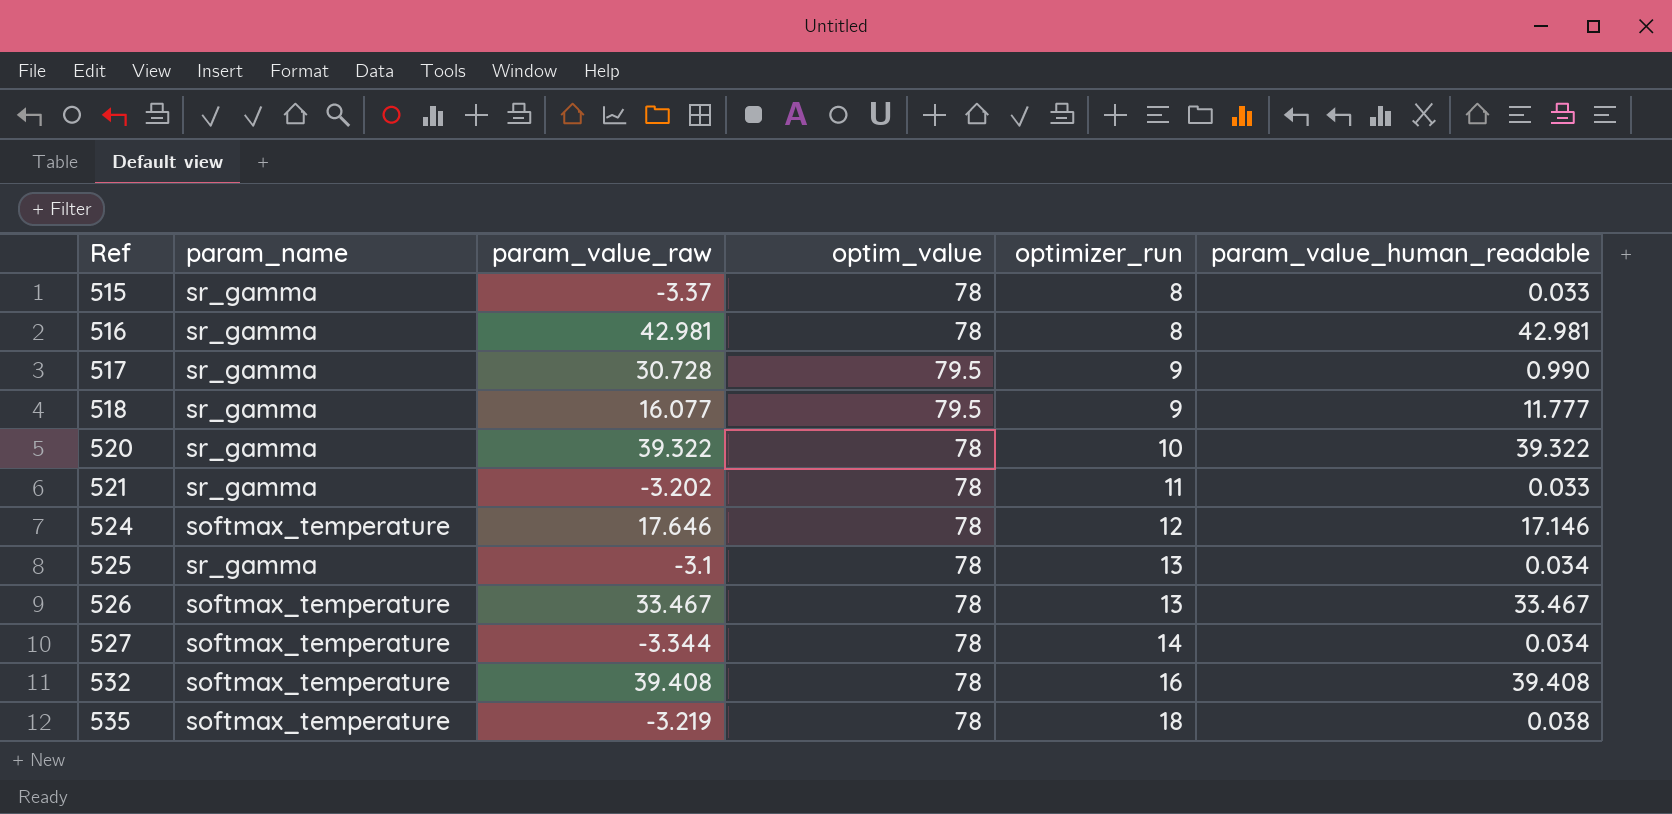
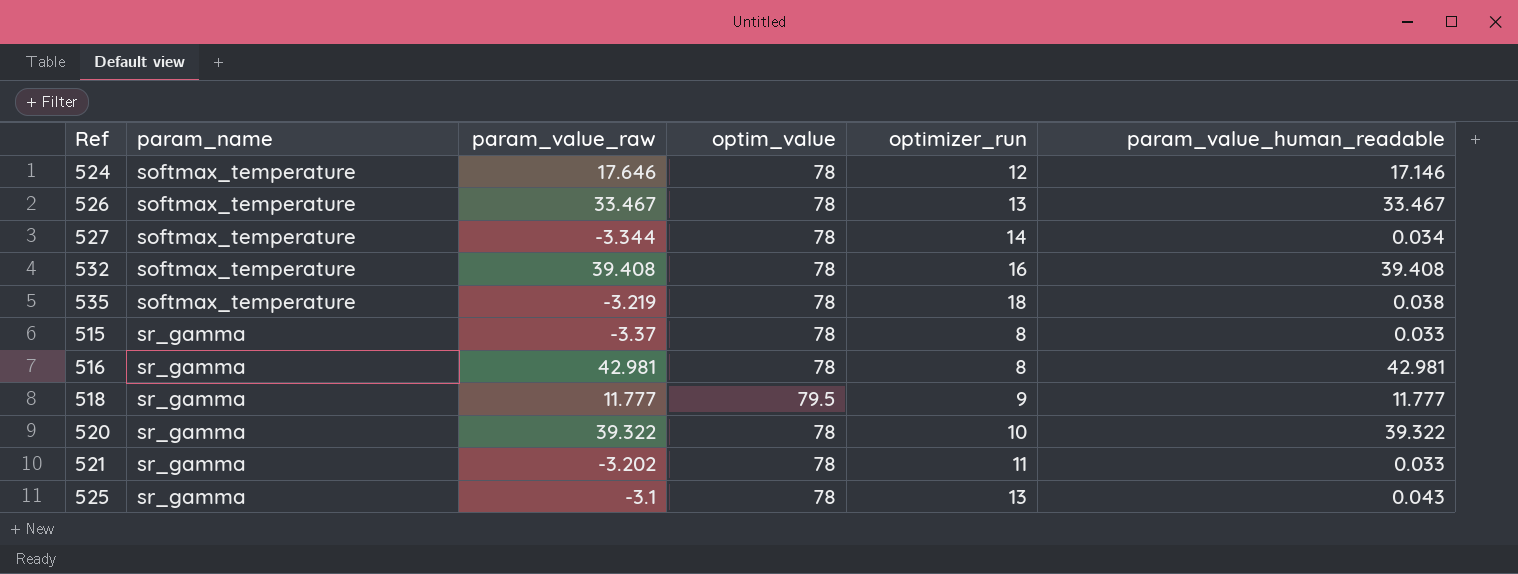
row order: Ref ascending -> param_name ascending
row 517: sr_gamma | 30.728 | 79.5 | 9 | 0.990 -> none
518 | param_value_raw: 16.077 -> 11.777
525 | param_value_human_readable: 0.034 -> 0.043

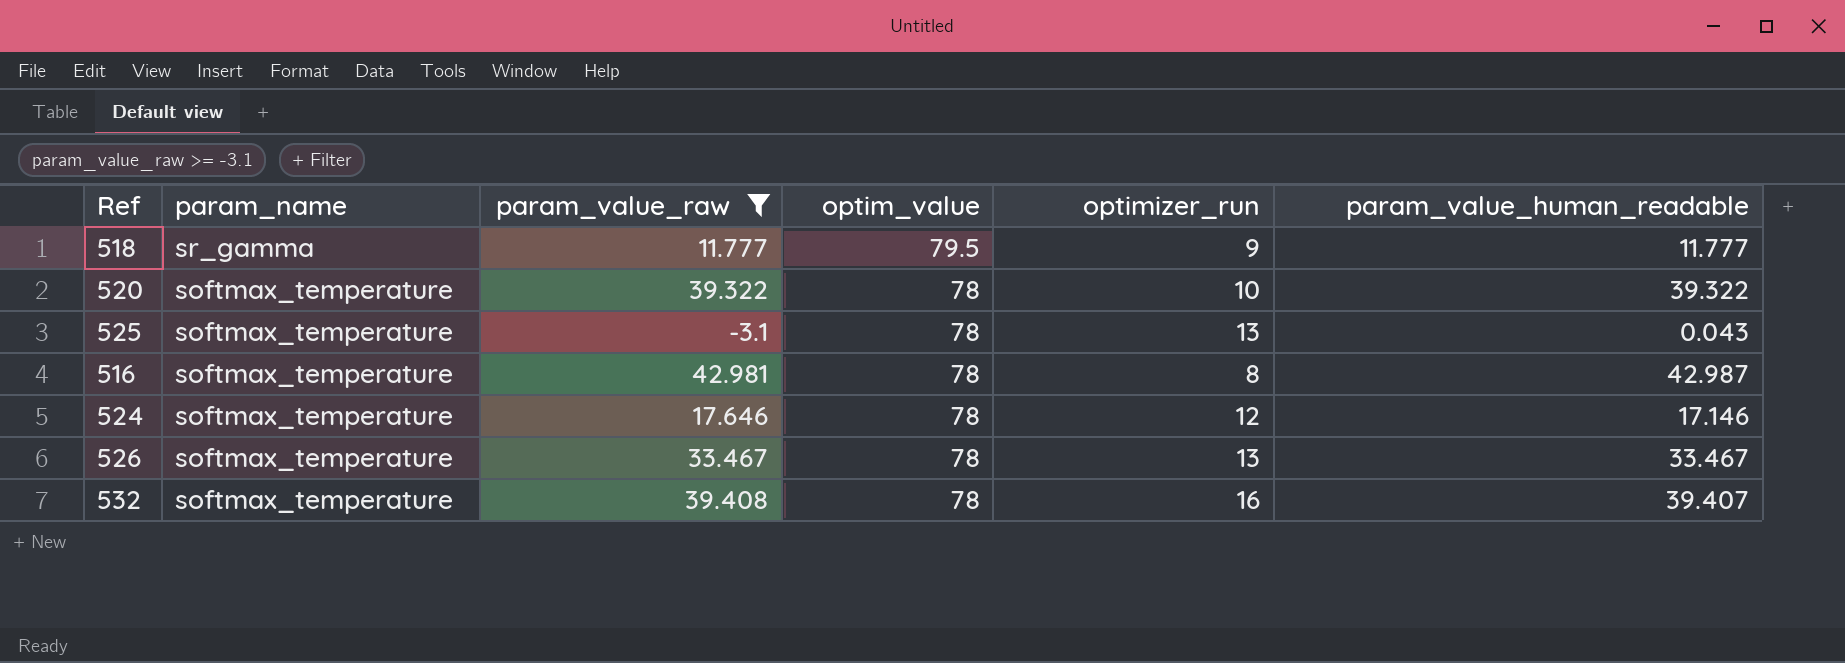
filter: none -> param_value_raw >= -3.1
row order: param_name ascending -> param_name descending
520 | param_name: sr_gamma -> softmax_temperature
525 | param_name: sr_gamma -> softmax_temperature
516 | param_name: sr_gamma -> softmax_temperature
516 | param_value_human_readable: 42.981 -> 42.987
532 | param_value_human_readable: 39.408 -> 39.407

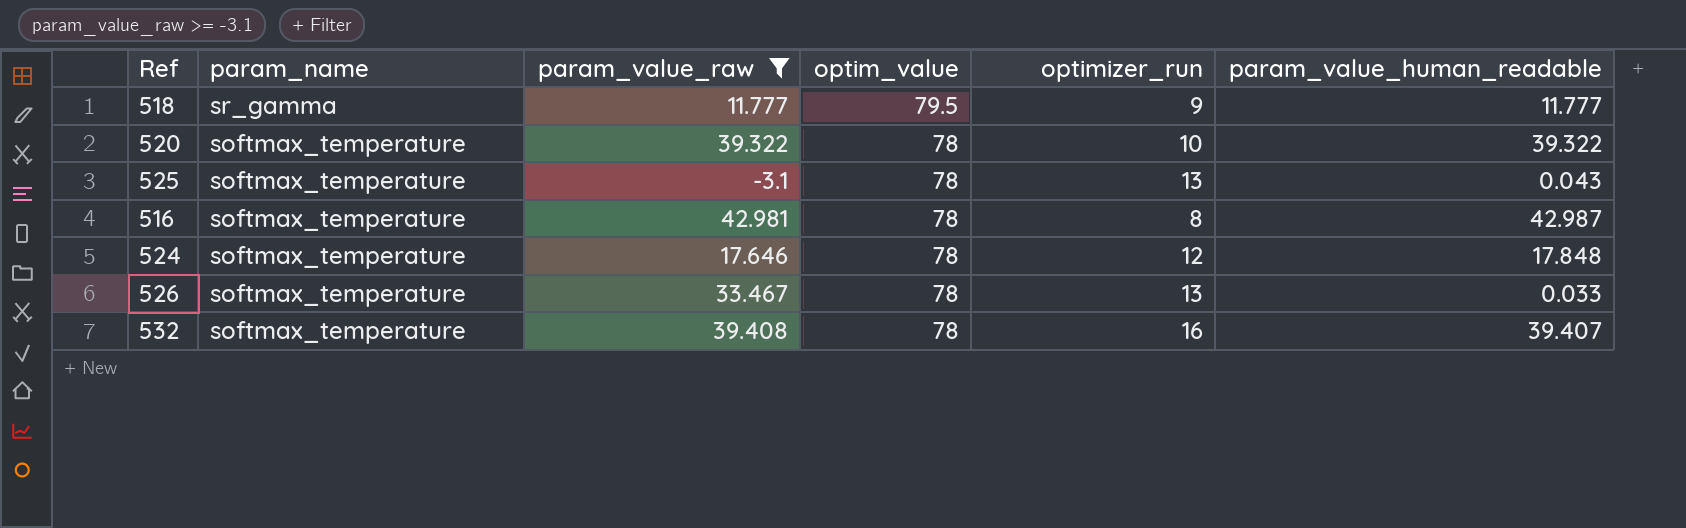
524 | param_value_human_readable: 17.146 -> 17.848
526 | param_value_human_readable: 33.467 -> 0.033

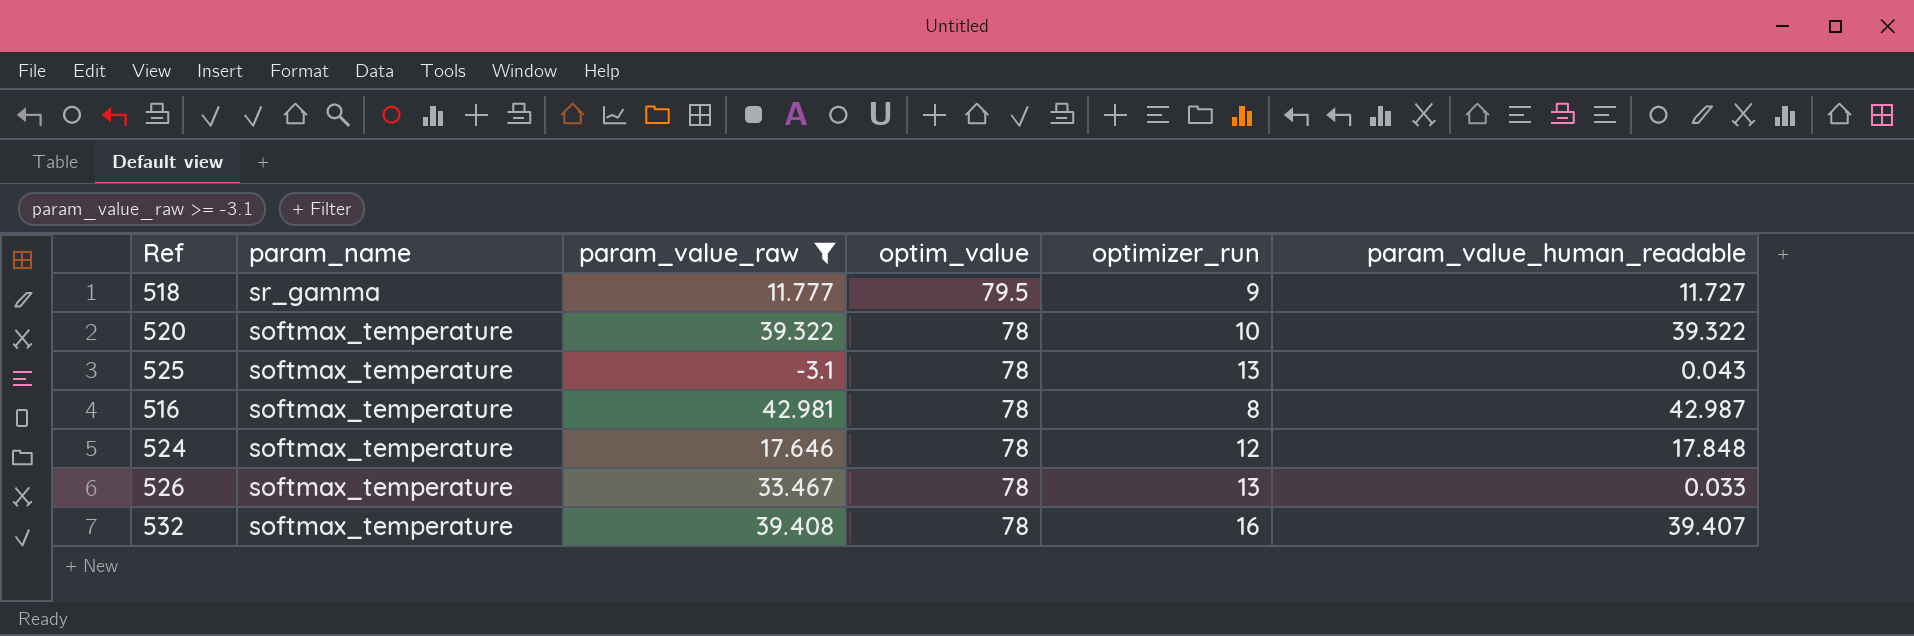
518 | param_value_human_readable: 11.777 -> 11.727

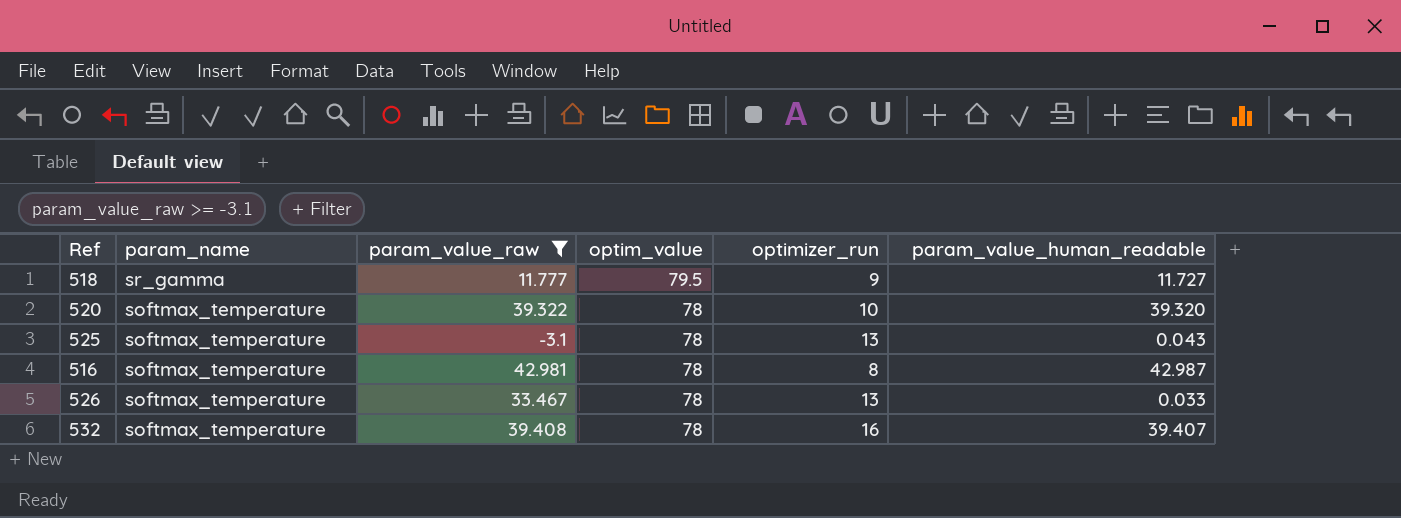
row 524: softmax_temperature | 17.646 | 78 | 12 | 17.848 -> none
520 | param_value_human_readable: 39.322 -> 39.320

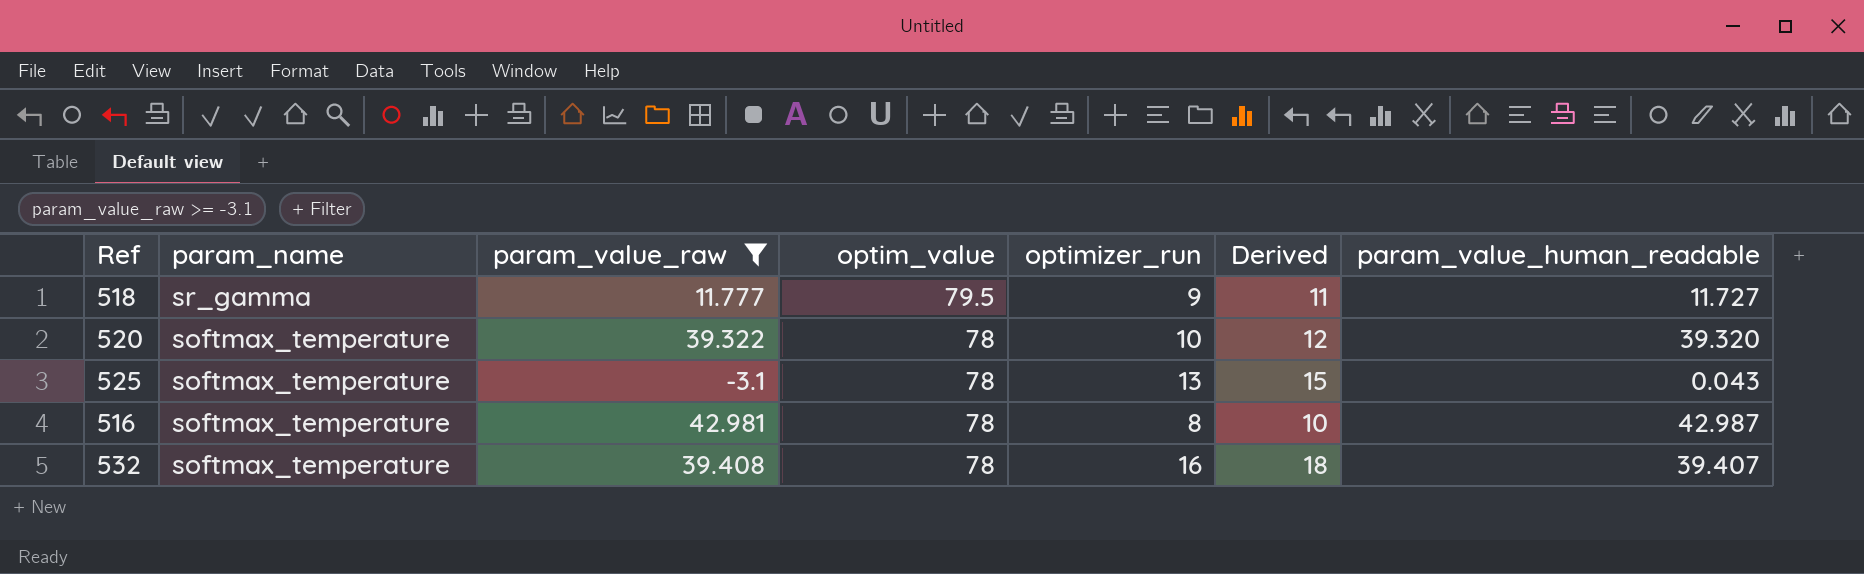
column Derived | formula: none -> [optimizer_run] + 2
row 526: softmax_temperature | 33.467 | 78 | 13 | 0.033 -> none

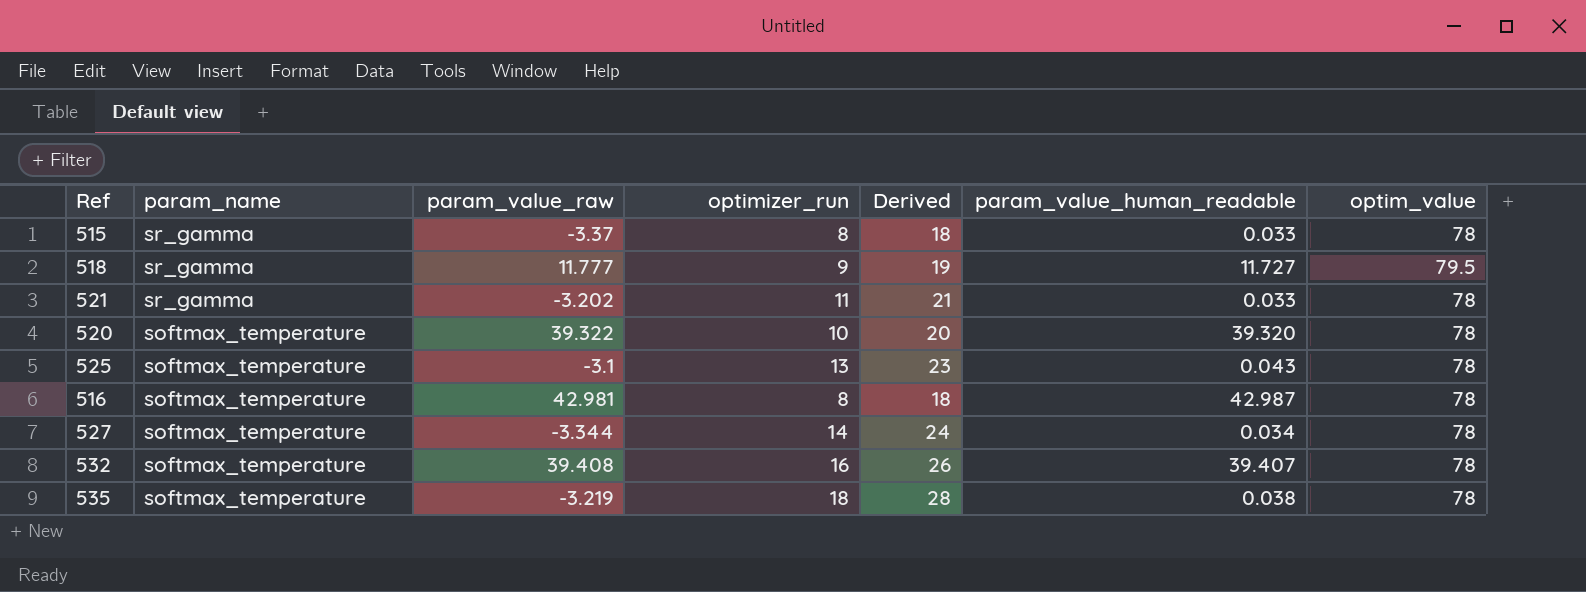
filter: param_value_raw >= -3.1 -> none
column Derived | formula: [optimizer_run] + 2 -> [optimizer_run] + 10
column optim_value | position: 4 -> 7

